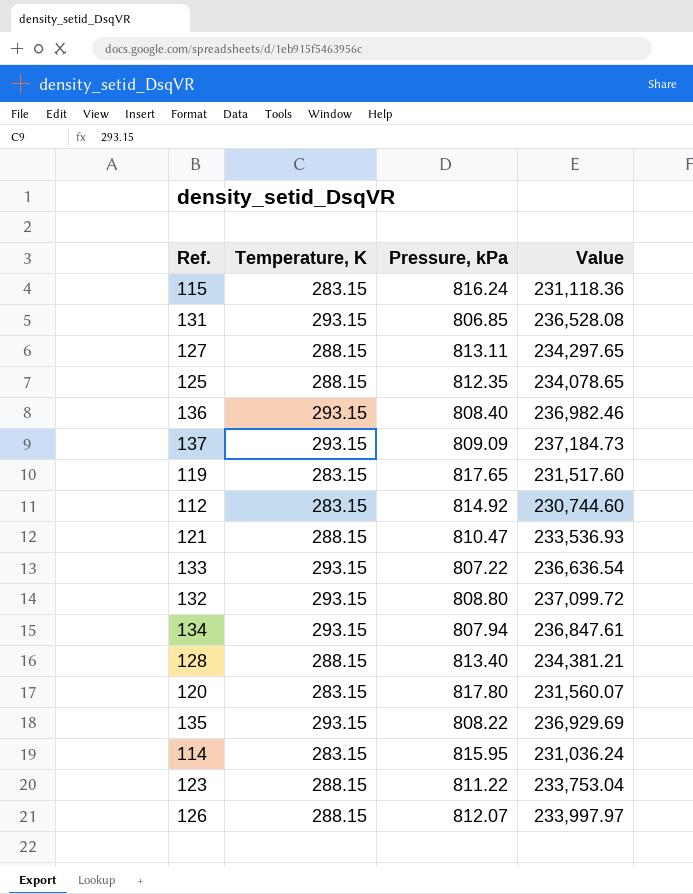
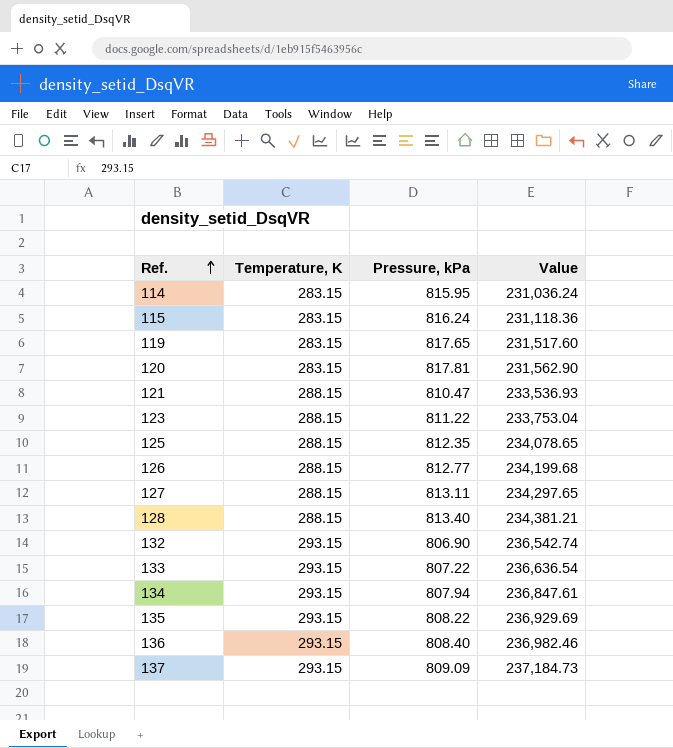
row order: none -> Ref. ascending
row 131: 293.15 | 806.85 | 236,528.08 -> none
row 112: 283.15 | 814.92 | 230,744.60 -> none
120 | Pressure, kPa: 817.80 -> 817.81
120 | Value: 231,560.07 -> 231,562.90
126 | Pressure, kPa: 812.07 -> 812.77
126 | Value: 233,997.97 -> 234,199.68
132 | Pressure, kPa: 808.80 -> 806.90
132 | Value: 237,099.72 -> 236,542.74

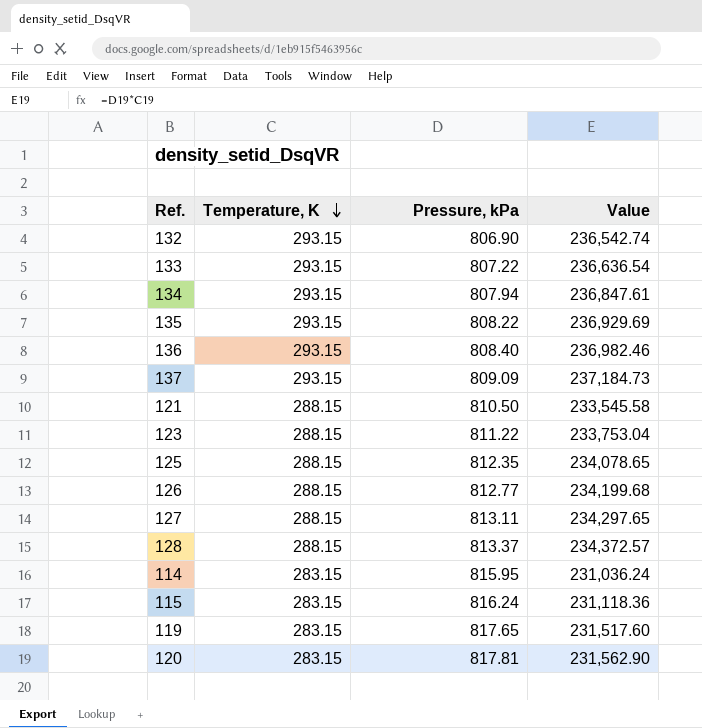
row order: Ref. ascending -> Temperature, K descending
121 | Pressure, kPa: 810.47 -> 810.50
121 | Value: 233,536.93 -> 233,545.58
128 | Pressure, kPa: 813.40 -> 813.37
128 | Value: 234,381.21 -> 234,372.57

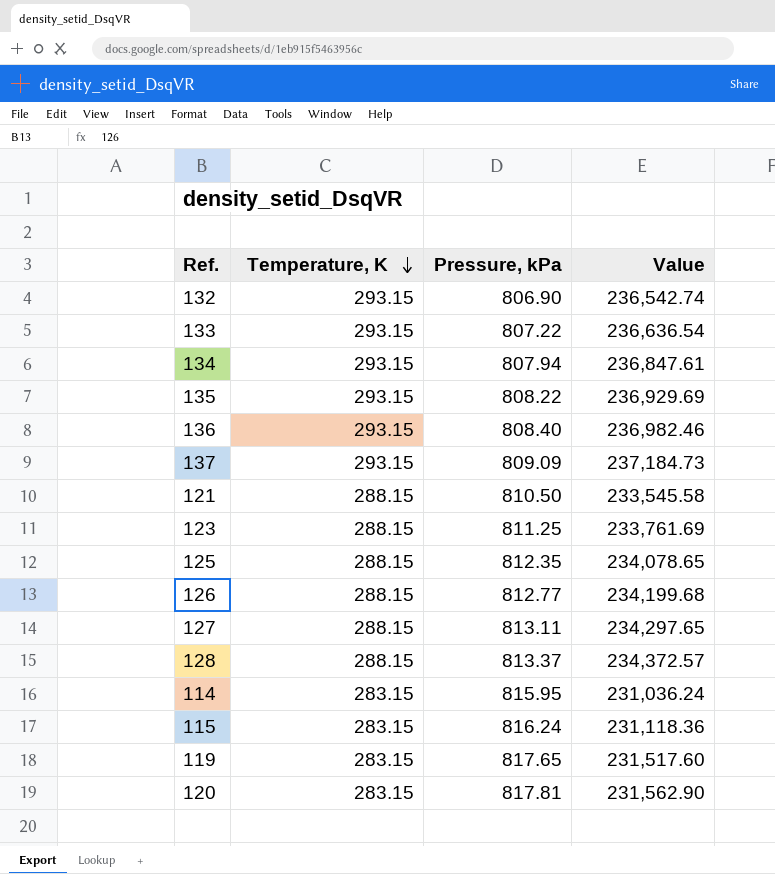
123 | Pressure, kPa: 811.22 -> 811.25
123 | Value: 233,753.04 -> 233,761.69

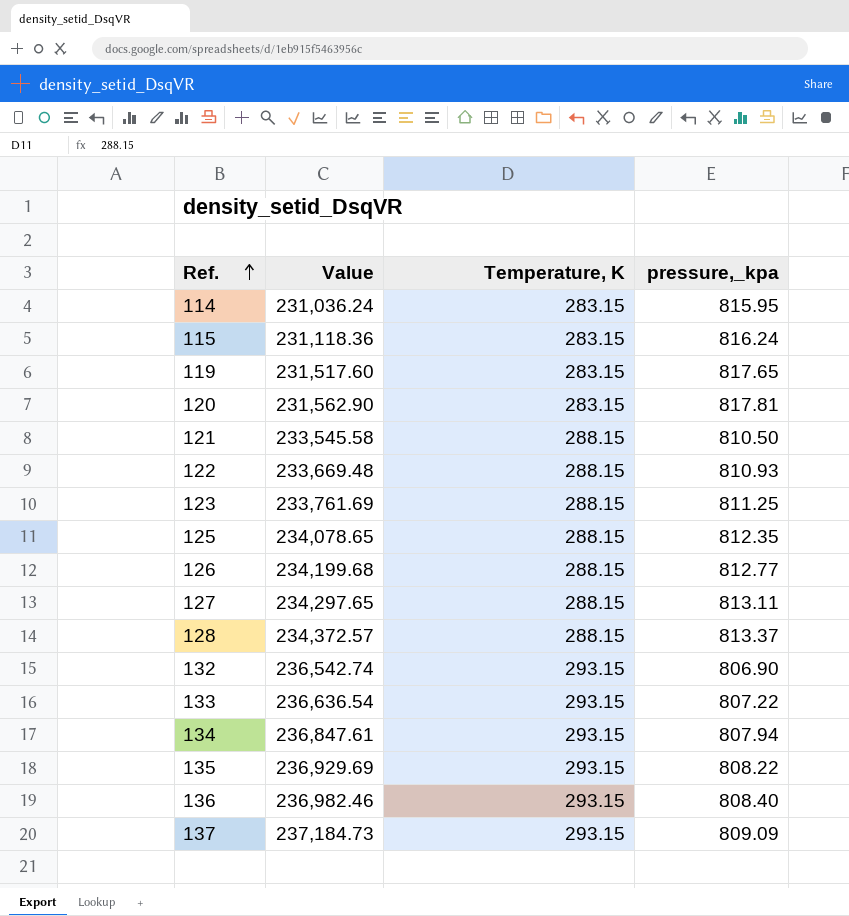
row order: Temperature, K descending -> Ref. ascending
column Value | position: 4 -> 2
column name: Pressure, kPa -> pressure,_kpa
row 122: none -> 233,669.48 | 288.15 | 810.93

